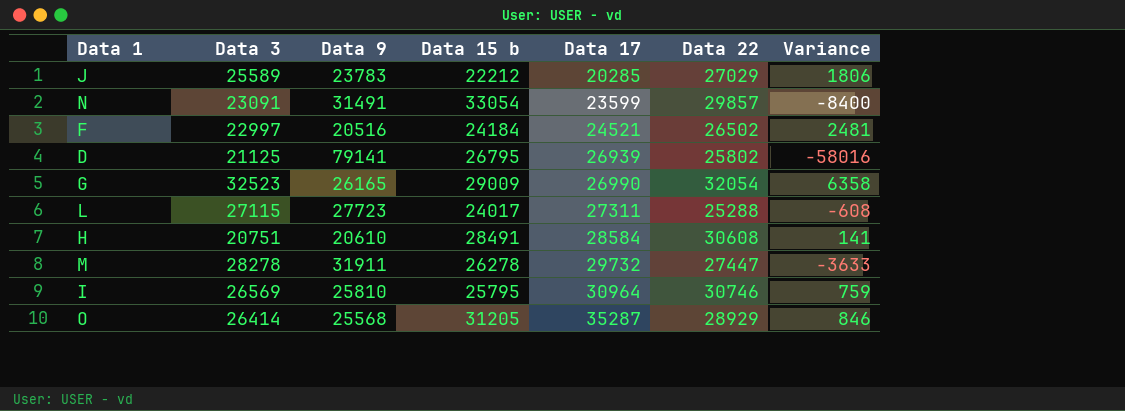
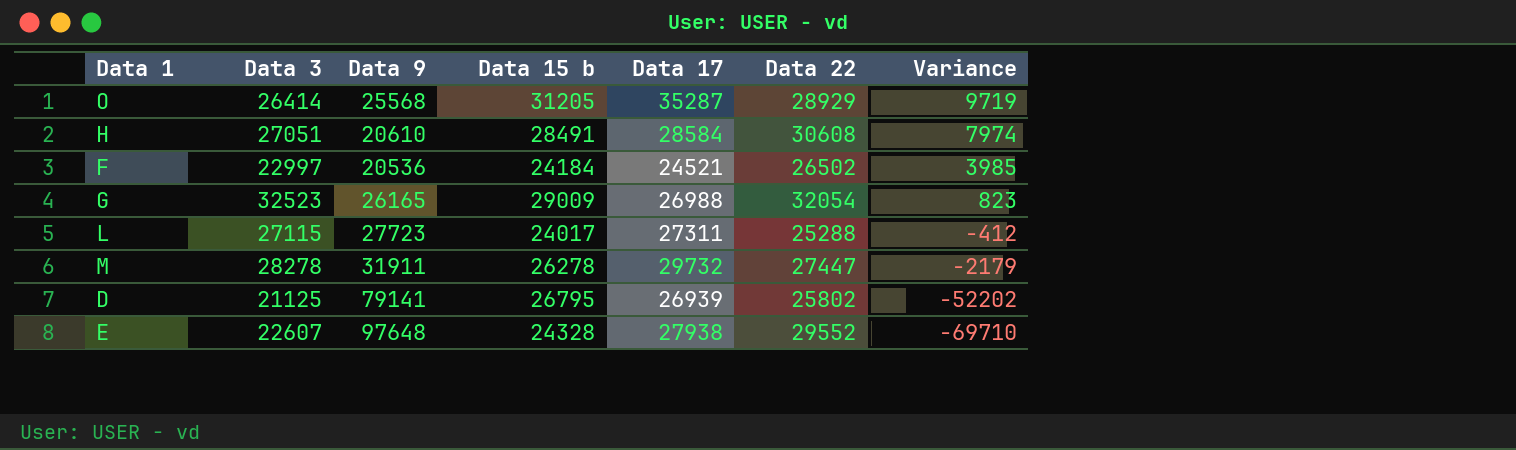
row order: Data 17 ascending -> Variance descending
column Variance | formula: [Data 3] - [Data 9] -> [Data 17] - [Data 9]
row J: 25589 | 23783 | 22212 | 20285 | 27029 | 1806 -> none
row N: 23091 | 31491 | 33054 | 23599 | 29857 | -8400 -> none
row I: 26569 | 25810 | 25795 | 30964 | 30746 | 759 -> none
H | Data 3: 20751 -> 27051
F | Data 9: 20516 -> 20536
G | Data 17: 26990 -> 26988
row E: none -> 22607 | 97648 | 24328 | 27938 | 29552 | -69710

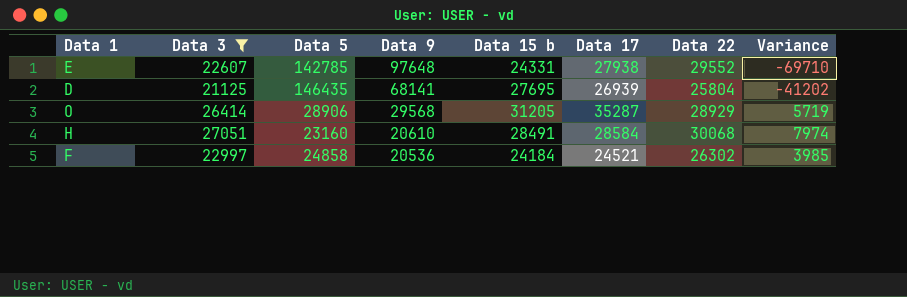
filter: none -> Data 3 <= 27051
row order: Variance descending -> Data 9 descending
column Data 5 | position: none -> 3
E | Data 15 b: 24328 -> 24331
D | Data 9: 79141 -> 68141
D | Data 15 b: 26795 -> 27695
D | Data 22: 25802 -> 25804
D | Variance: -52202 -> -41202
O | Data 9: 25568 -> 29568
O | Variance: 9719 -> 5719
H | Data 22: 30608 -> 30068
F | Data 22: 26502 -> 26302

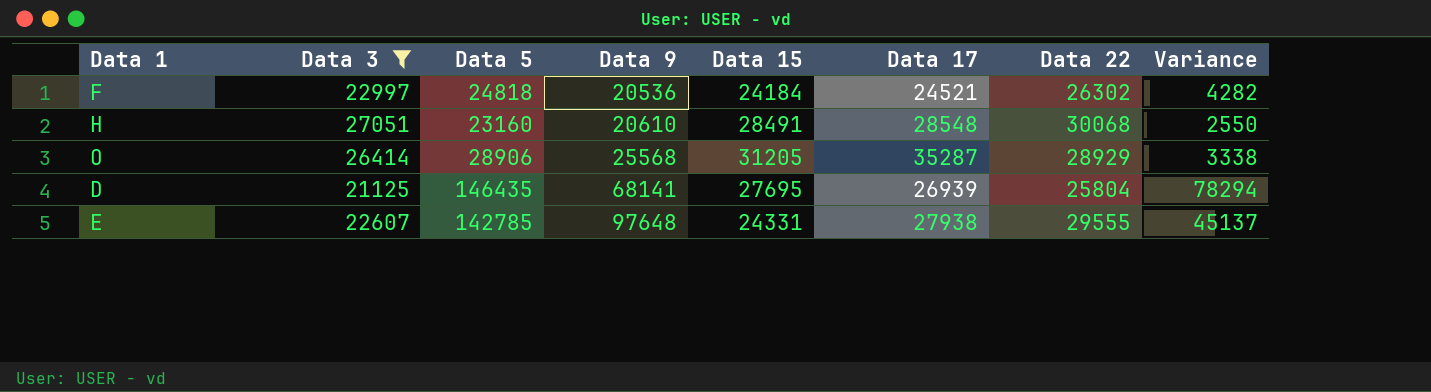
row order: Data 9 descending -> Data 9 ascending
column name: Data 15 b -> Data 15
column Variance | formula: [Data 17] - [Data 9] -> [Data 5] - [Data 9]
F | Data 5: 24858 -> 24818
H | Data 17: 28584 -> 28548
O | Data 9: 29568 -> 25568
E | Data 22: 29552 -> 29555

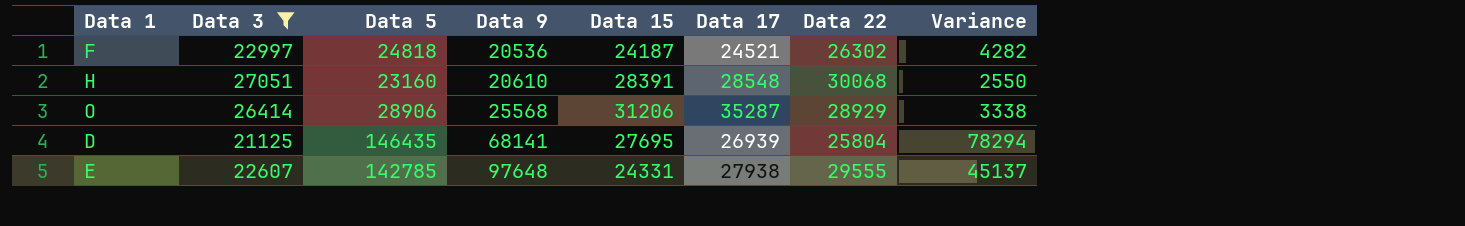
F | Data 15: 24184 -> 24187
H | Data 15: 28491 -> 28391
O | Data 15: 31205 -> 31206

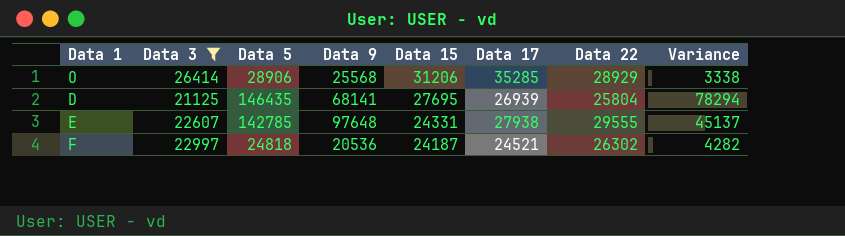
row order: Data 9 ascending -> Data 15 descending
row H: 27051 | 23160 | 20610 | 28391 | 28548 | 30068 | 2550 -> none
O | Data 17: 35287 -> 35285

